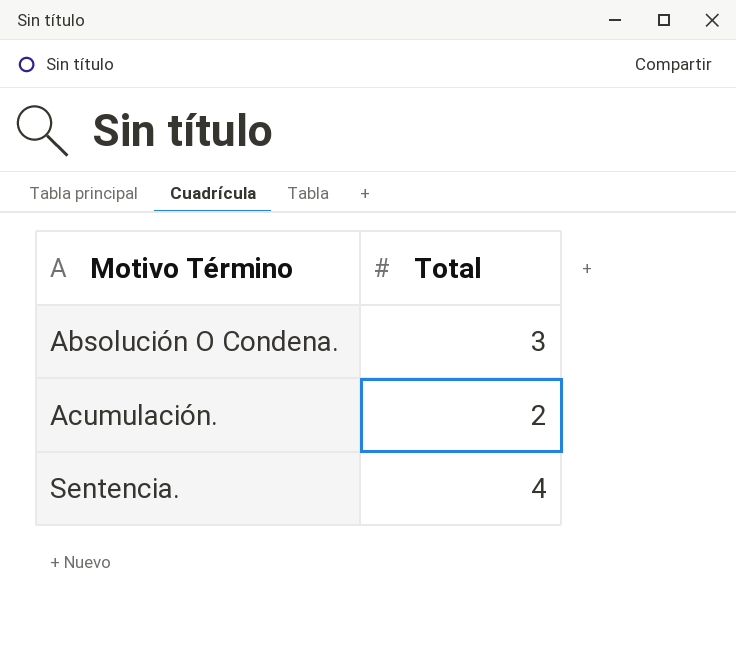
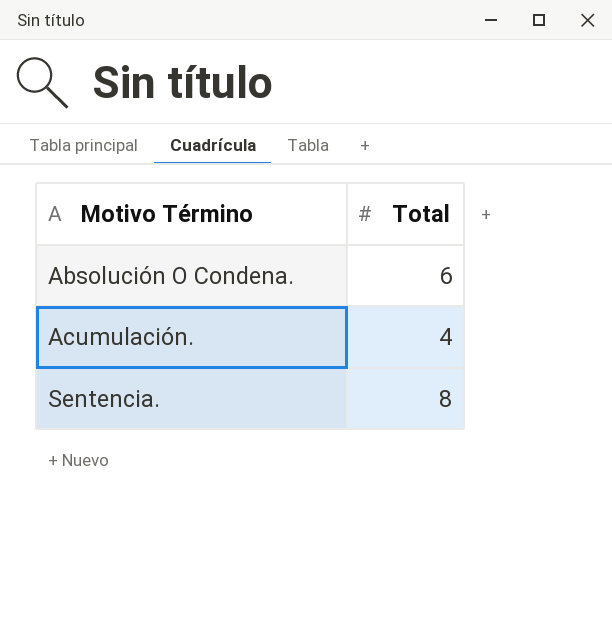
Absolución O Condena. | Total: 3 -> 6
Acumulación. | Total: 2 -> 4
Sentencia. | Total: 4 -> 8

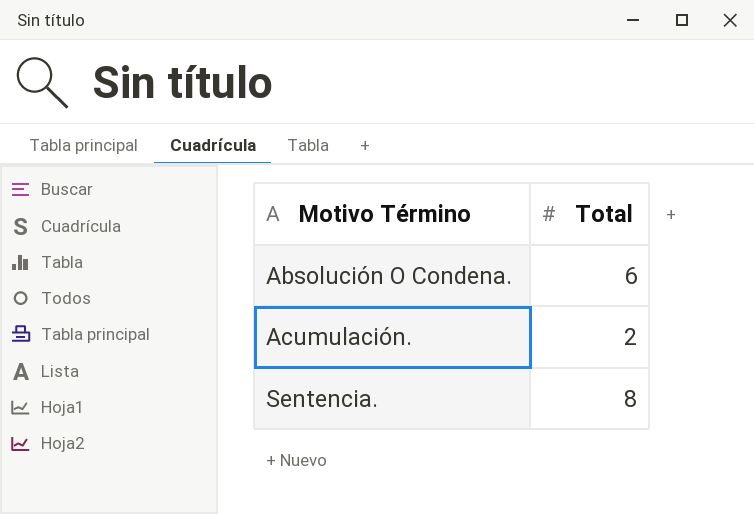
Acumulación. | Total: 4 -> 2

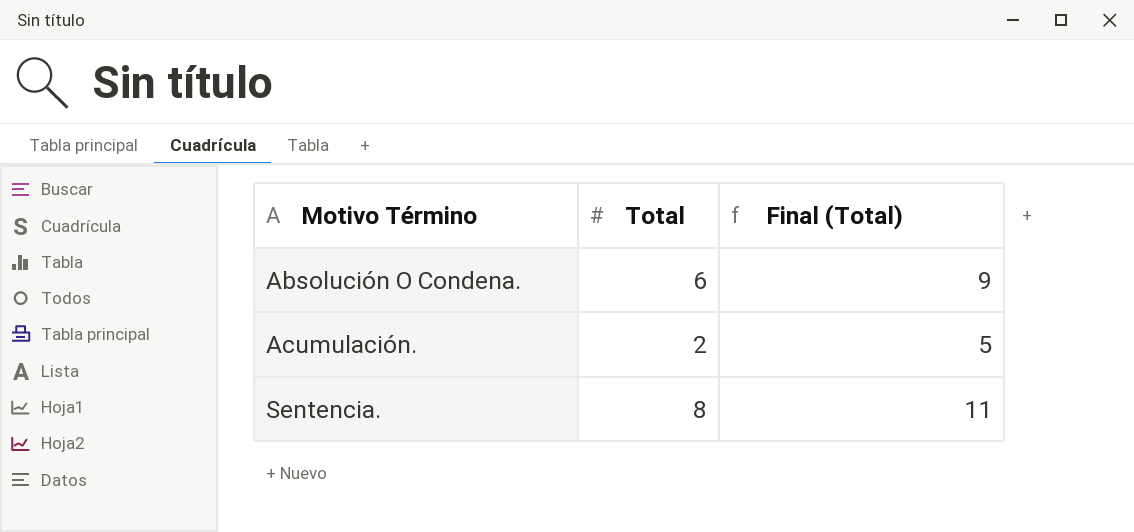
column Final (Total) | formula: none -> [Total] + 3

